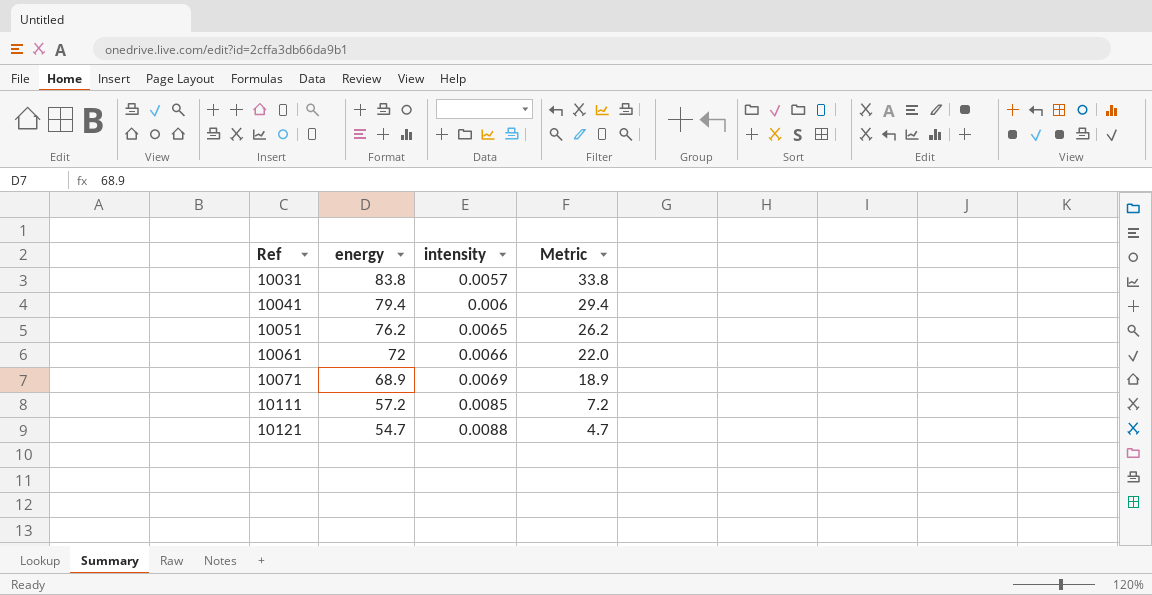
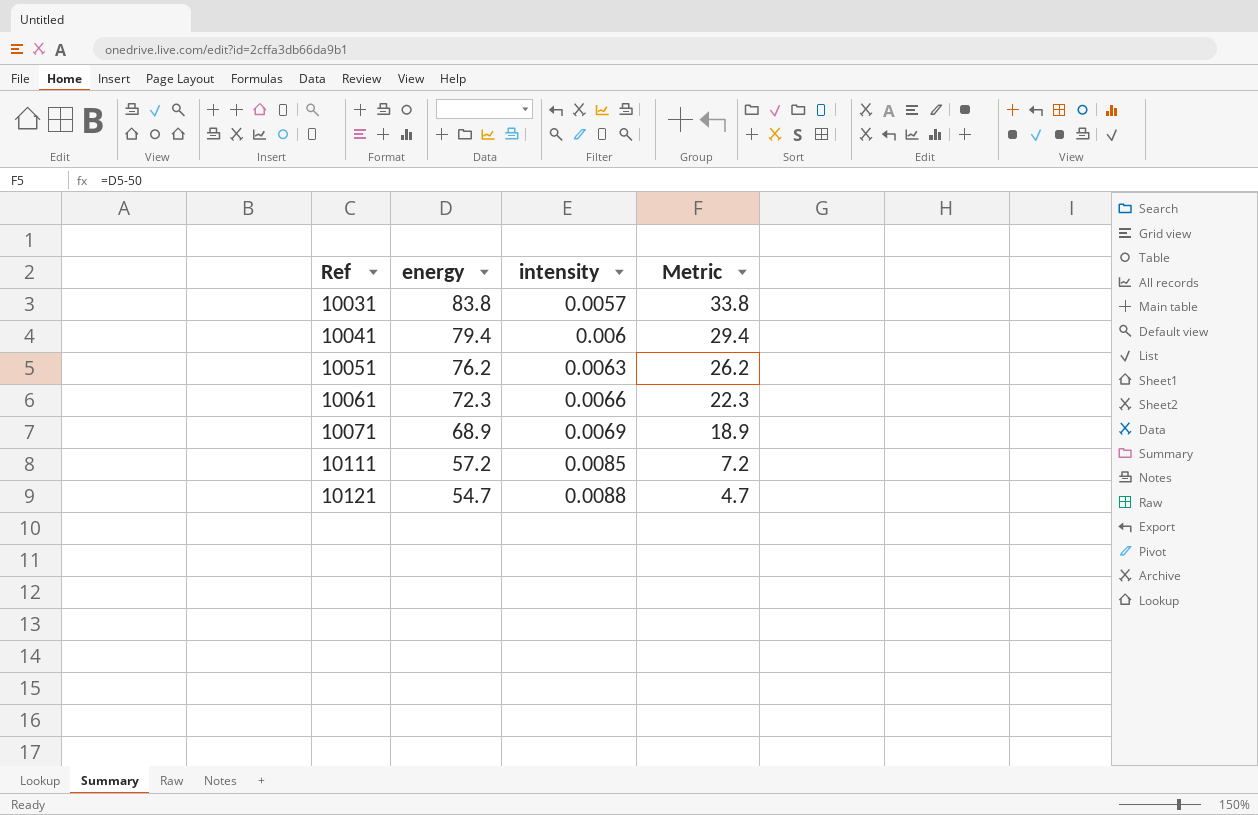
10051 | intensity: 0.0065 -> 0.0063
10061 | energy: 72 -> 72.3
10061 | Metric: 22.0 -> 22.3

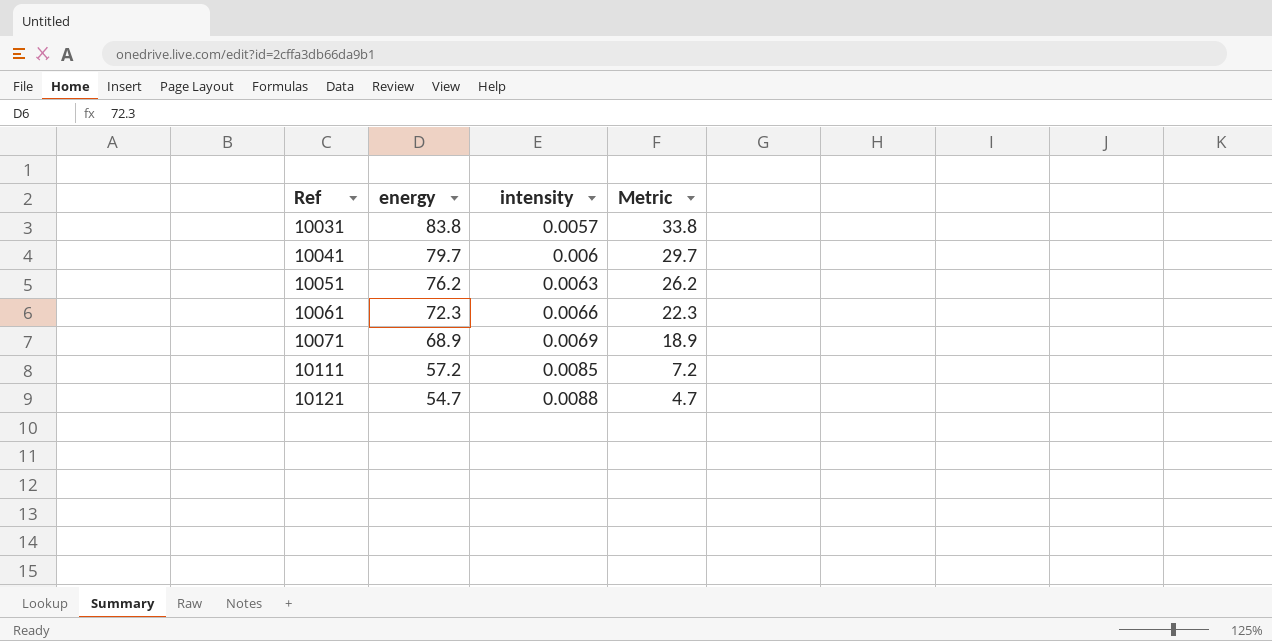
10041 | energy: 79.4 -> 79.7
10041 | Metric: 29.4 -> 29.7

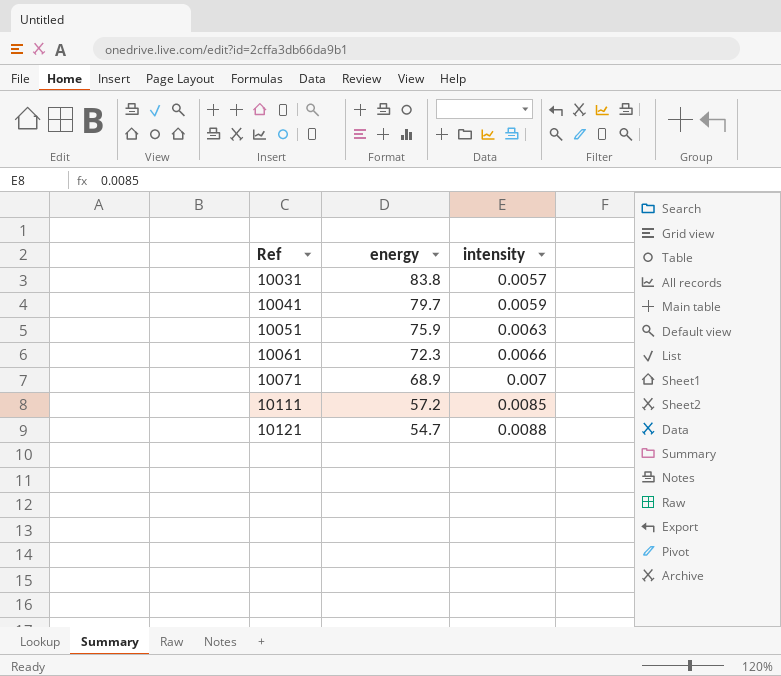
column Metric | formula: [energy] - 50 -> none
10041 | intensity: 0.006 -> 0.0059
10051 | energy: 76.2 -> 75.9
10071 | intensity: 0.0069 -> 0.007

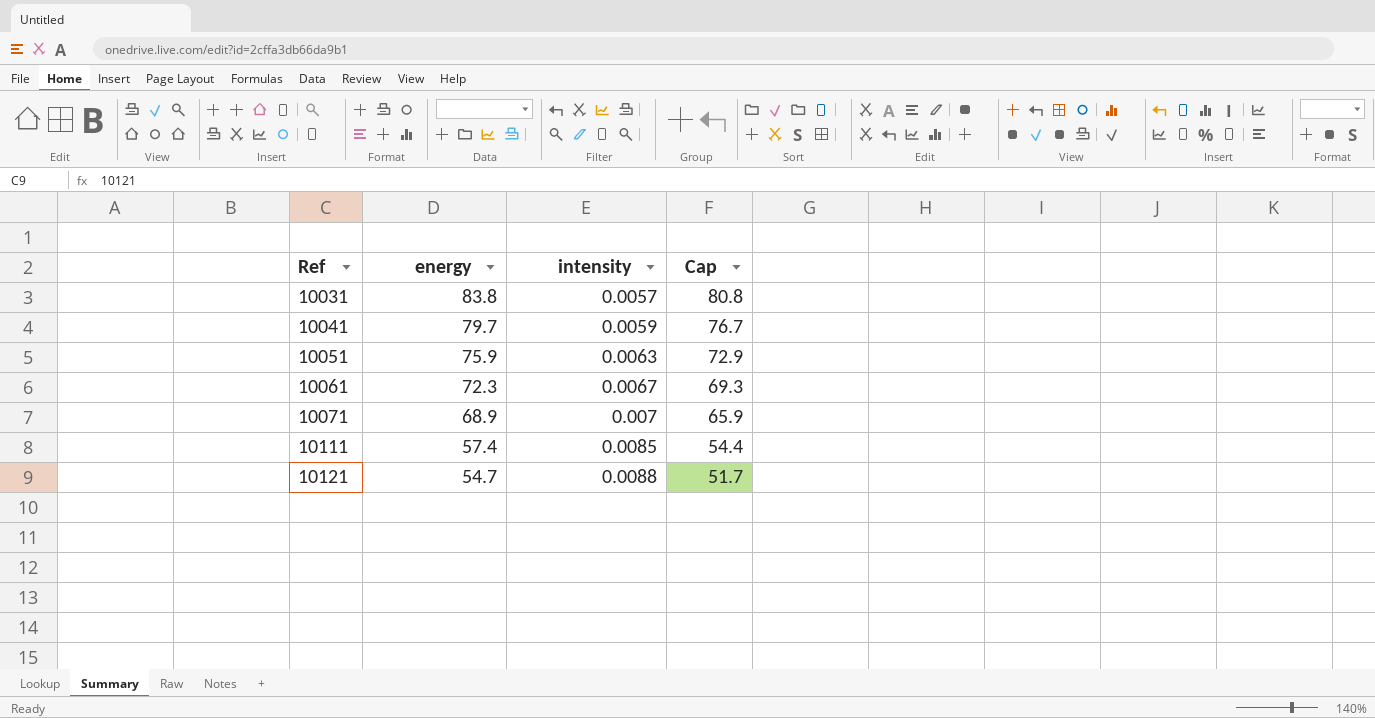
column Cap | formula: none -> [energy] - 3
10061 | intensity: 0.0066 -> 0.0067
10111 | energy: 57.2 -> 57.4

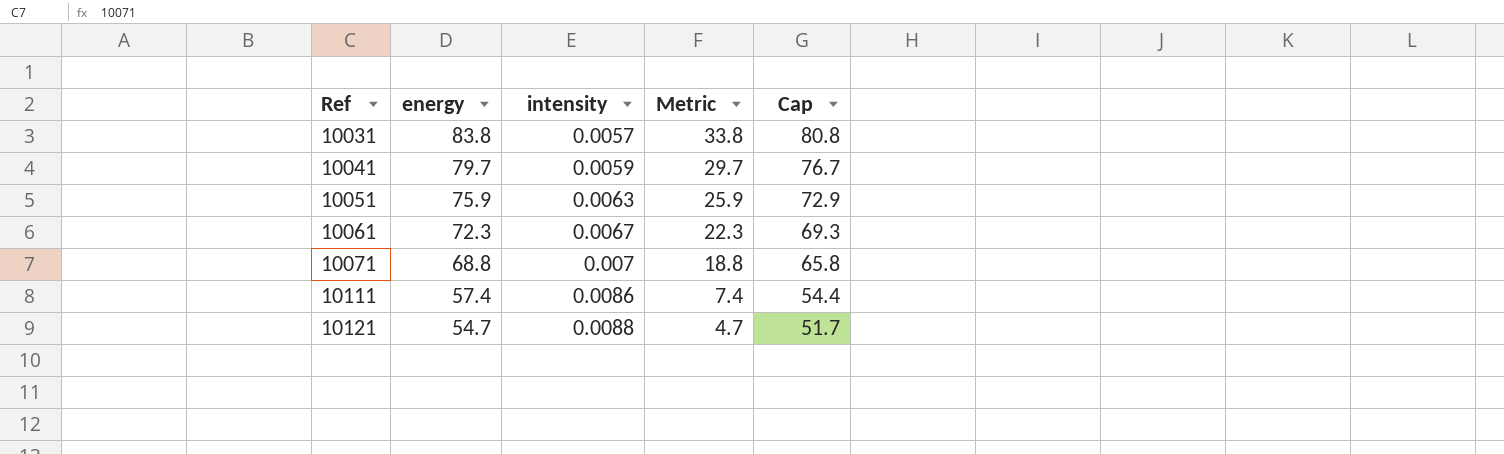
column Metric | formula: none -> [energy] - 50
10071 | energy: 68.9 -> 68.8
10071 | Cap: 65.9 -> 65.8
10111 | intensity: 0.0085 -> 0.0086

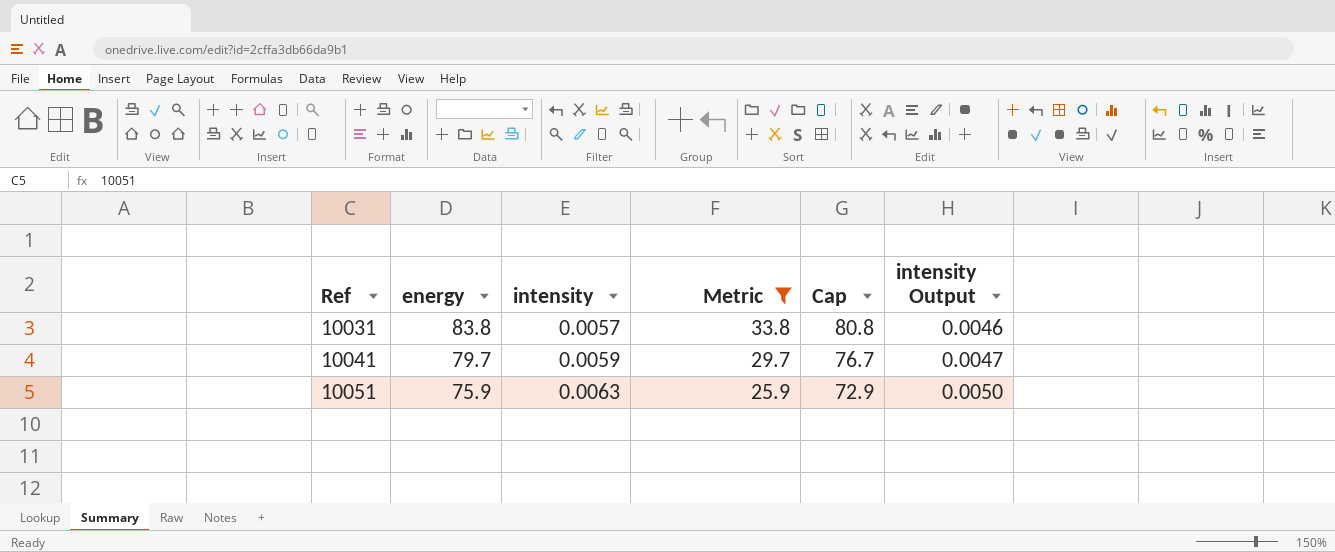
filter: none -> Metric >= 25.9
column intensity Output | formula: none -> [intensity] * 0.8

